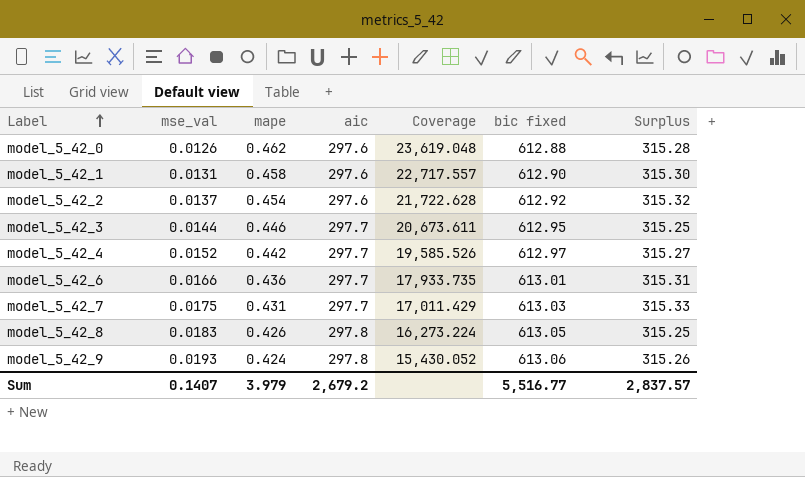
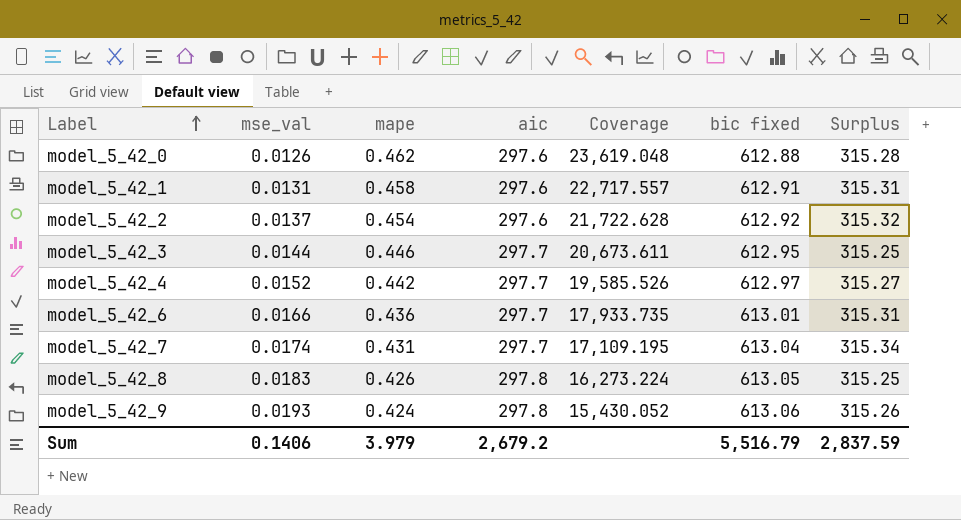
model_5_42_1 | bic fixed: 612.90 -> 612.91
model_5_42_1 | Surplus: 315.30 -> 315.31
model_5_42_7 | mse_val: 0.0175 -> 0.0174
model_5_42_7 | Coverage: 17,011.429 -> 17,109.195
model_5_42_7 | bic fixed: 613.03 -> 613.04
model_5_42_7 | Surplus: 315.33 -> 315.34
Sum | mse_val: 0.1407 -> 0.1406
Sum | bic fixed: 5,516.77 -> 5,516.79
Sum | Surplus: 2,837.57 -> 2,837.59

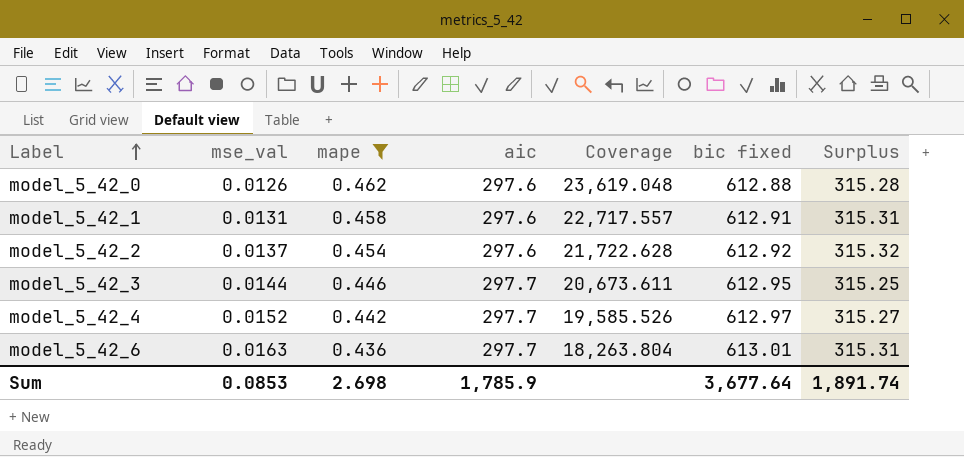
filter: none -> mape >= 0.436
model_5_42_6 | mse_val: 0.0166 -> 0.0163
model_5_42_6 | Coverage: 17,933.735 -> 18,263.804
Sum | mse_val: 0.1406 -> 0.0853
Sum | mape: 3.979 -> 2.698
Sum | aic: 2,679.2 -> 1,785.9
Sum | bic fixed: 5,516.79 -> 3,677.64
Sum | Surplus: 2,837.59 -> 1,891.74

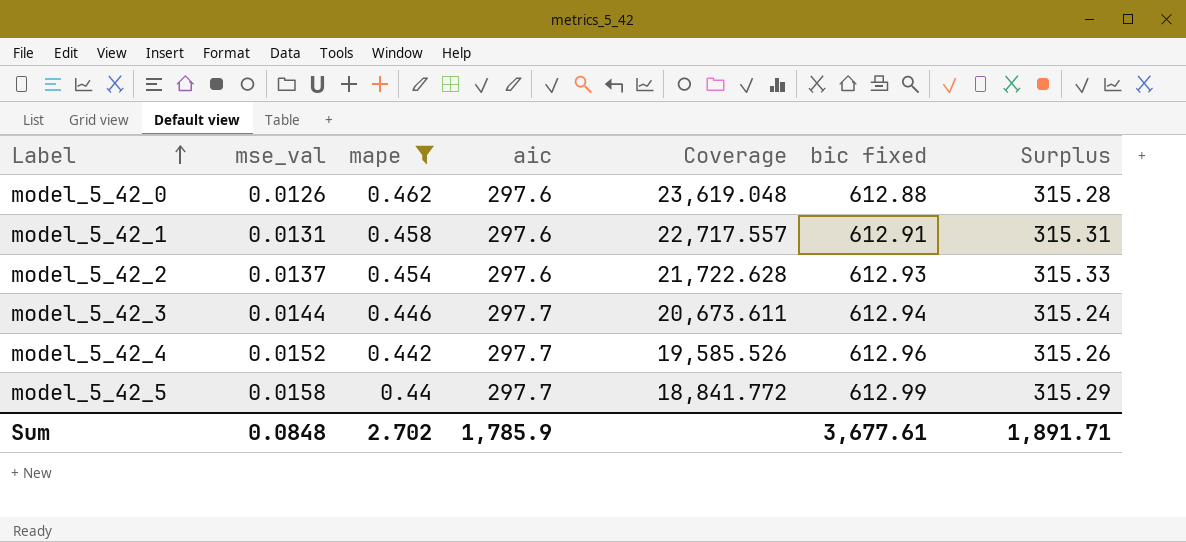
row model_5_42_6: 0.0163 | 0.436 | 297.7 | 18,263.804 | 613.01 | 315.31 -> none
model_5_42_2 | bic fixed: 612.92 -> 612.93
model_5_42_2 | Surplus: 315.32 -> 315.33
model_5_42_3 | bic fixed: 612.95 -> 612.94
model_5_42_3 | Surplus: 315.25 -> 315.24
model_5_42_4 | bic fixed: 612.97 -> 612.96
model_5_42_4 | Surplus: 315.27 -> 315.26
row model_5_42_5: none -> 0.0158 | 0.44 | 297.7 | 18,841.772 | 612.99 | 315.29
Sum | mse_val: 0.0853 -> 0.0848
Sum | mape: 2.698 -> 2.702
Sum | bic fixed: 3,677.64 -> 3,677.61
Sum | Surplus: 1,891.74 -> 1,891.71

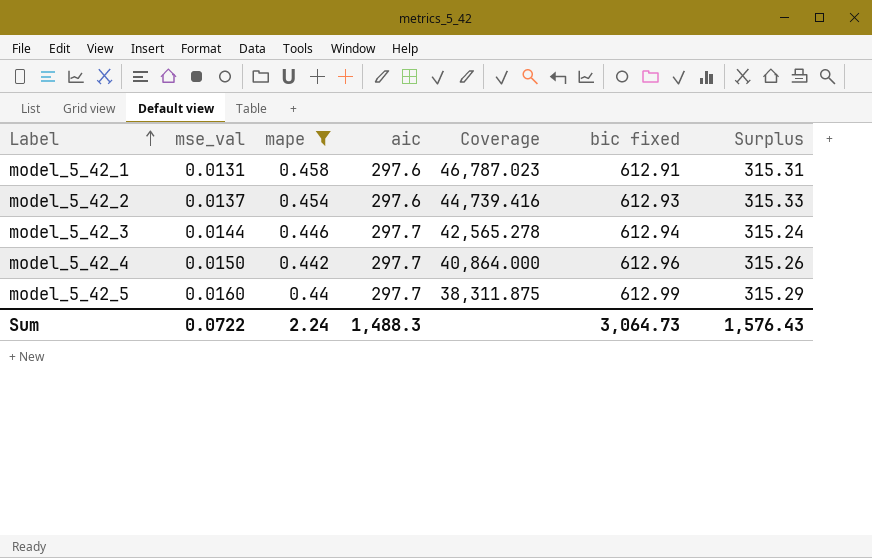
column Coverage | formula: [aic] / [mse_val] -> [bic fixed] / [mse_val]
row model_5_42_0: 0.0126 | 0.462 | 297.6 | 23,619.048 | 612.88 | 315.28 -> none
model_5_42_4 | mse_val: 0.0152 -> 0.0150
model_5_42_5 | mse_val: 0.0158 -> 0.0160
Sum | mse_val: 0.0848 -> 0.0722
Sum | mape: 2.702 -> 2.24
Sum | aic: 1,785.9 -> 1,488.3
Sum | bic fixed: 3,677.61 -> 3,064.73
Sum | Surplus: 1,891.71 -> 1,576.43

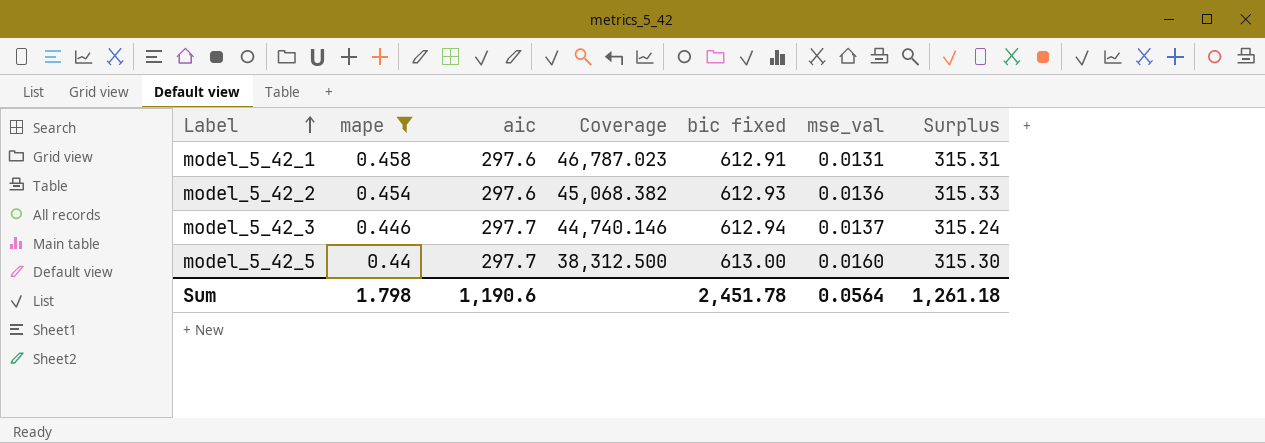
column mse_val | position: 2 -> 6
row model_5_42_4: 0.0150 | 0.442 | 297.7 | 40,864.000 | 612.96 | 315.26 -> none
model_5_42_2 | Coverage: 44,739.416 -> 45,068.382
model_5_42_2 | mse_val: 0.0137 -> 0.0136
model_5_42_3 | Coverage: 42,565.278 -> 44,740.146
model_5_42_3 | mse_val: 0.0144 -> 0.0137
model_5_42_5 | Coverage: 38,311.875 -> 38,312.500
model_5_42_5 | bic fixed: 612.99 -> 613.00
model_5_42_5 | Surplus: 315.29 -> 315.30
Sum | mape: 2.24 -> 1.798
Sum | aic: 1,488.3 -> 1,190.6
Sum | bic fixed: 3,064.73 -> 2,451.78
Sum | mse_val: 0.0722 -> 0.0564
Sum | Surplus: 1,576.43 -> 1,261.18

